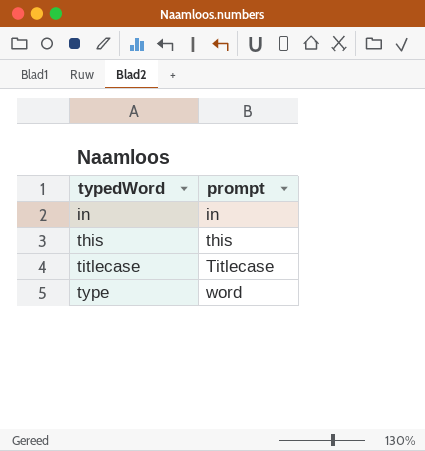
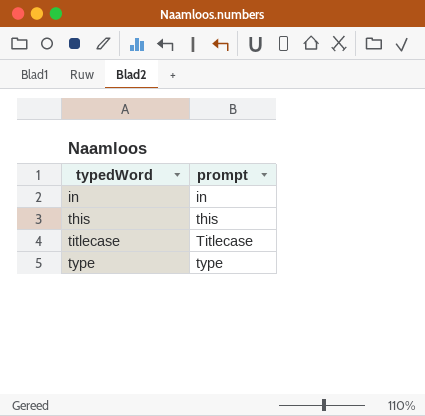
type | prompt: word -> type

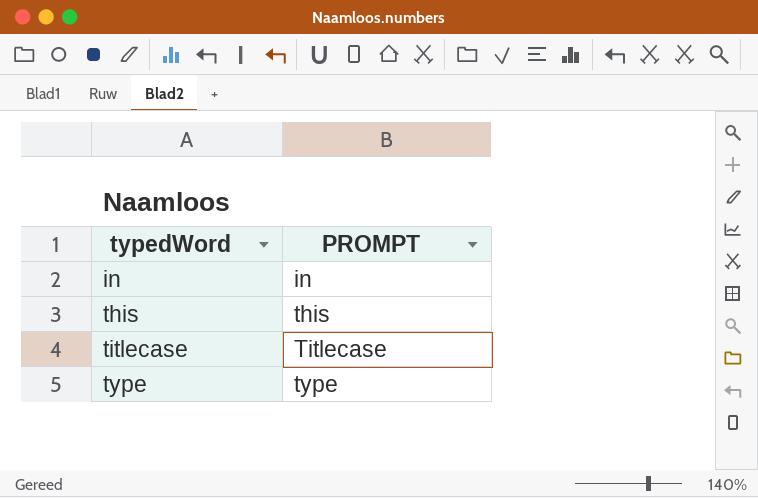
column name: prompt -> PROMPT

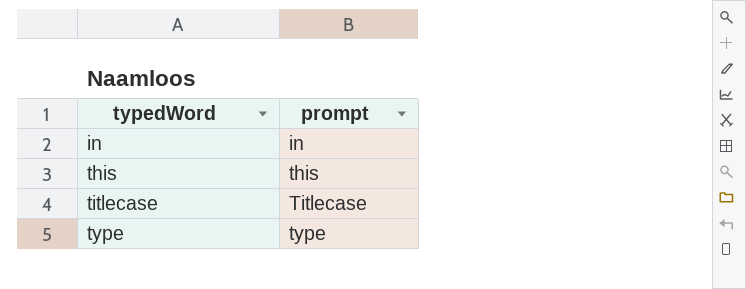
column name: PROMPT -> prompt

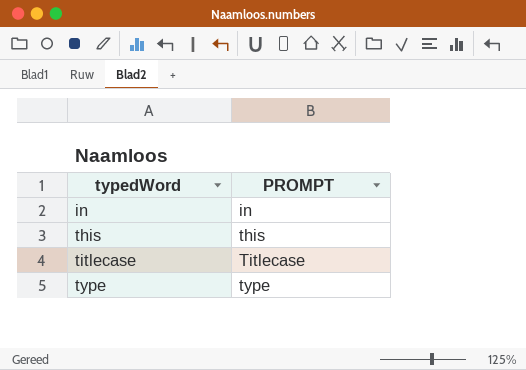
column name: prompt -> PROMPT

